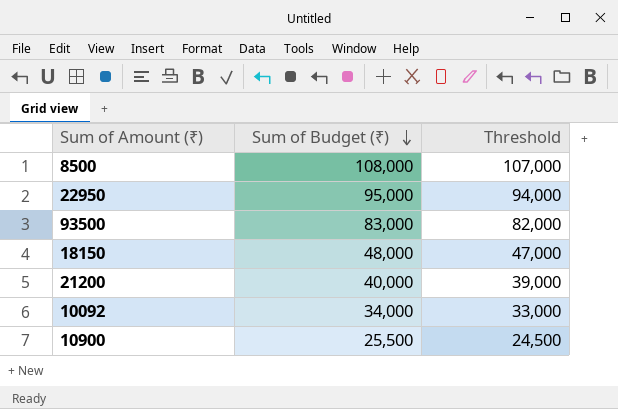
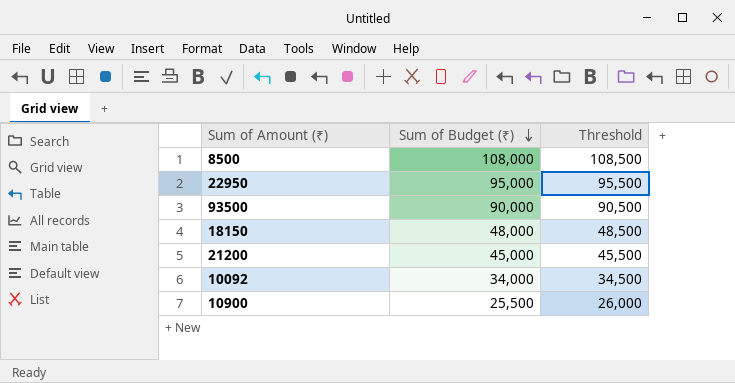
column Threshold | formula: [Sum of Budget (₹)] - 1000 -> [Sum of Budget (₹)] + 500
93500 | Sum of Budget (₹): 83,000 -> 90,000
21200 | Sum of Budget (₹): 40,000 -> 45,000

